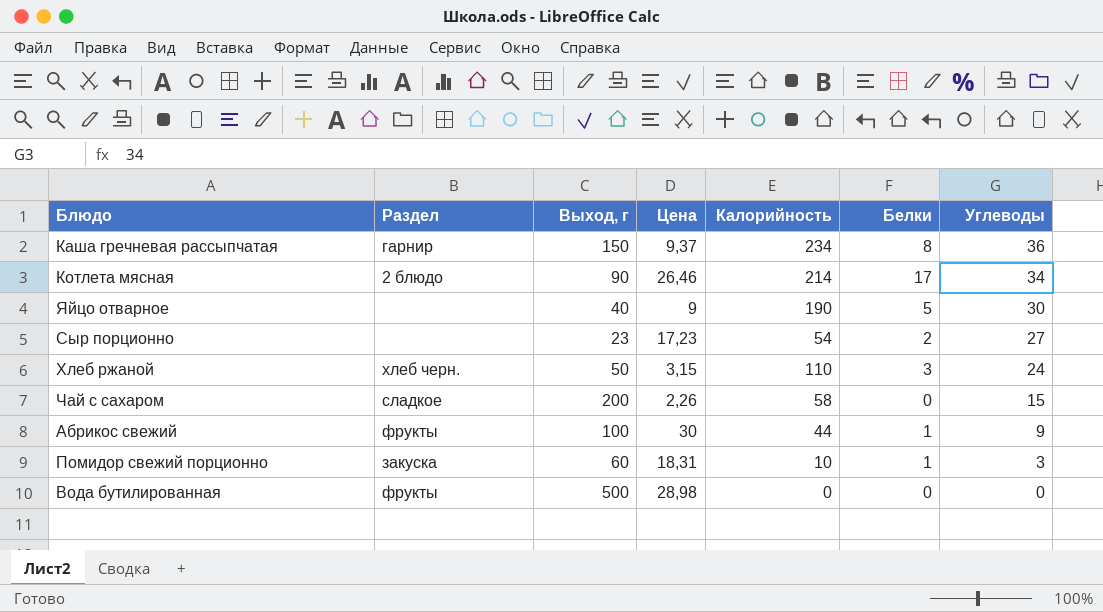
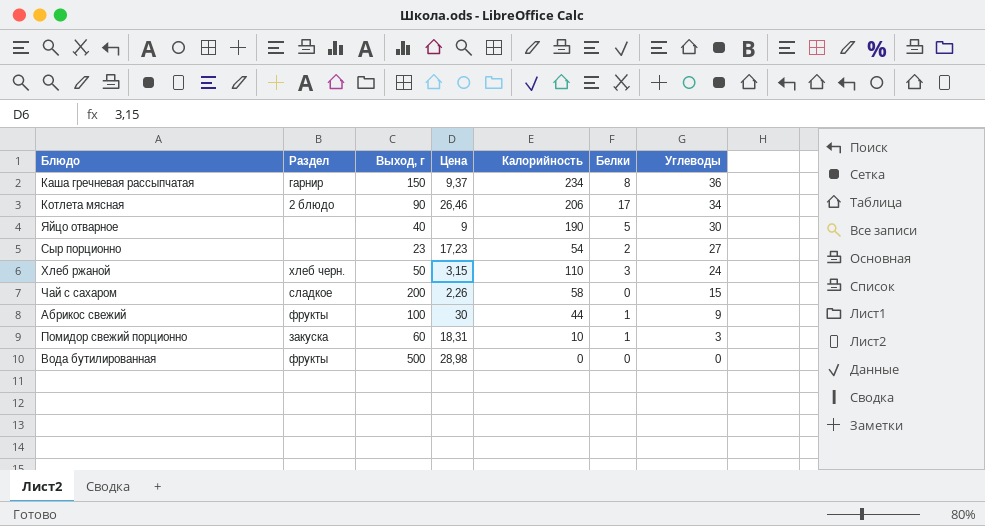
Котлета мясная | Калорийность: 214 -> 206

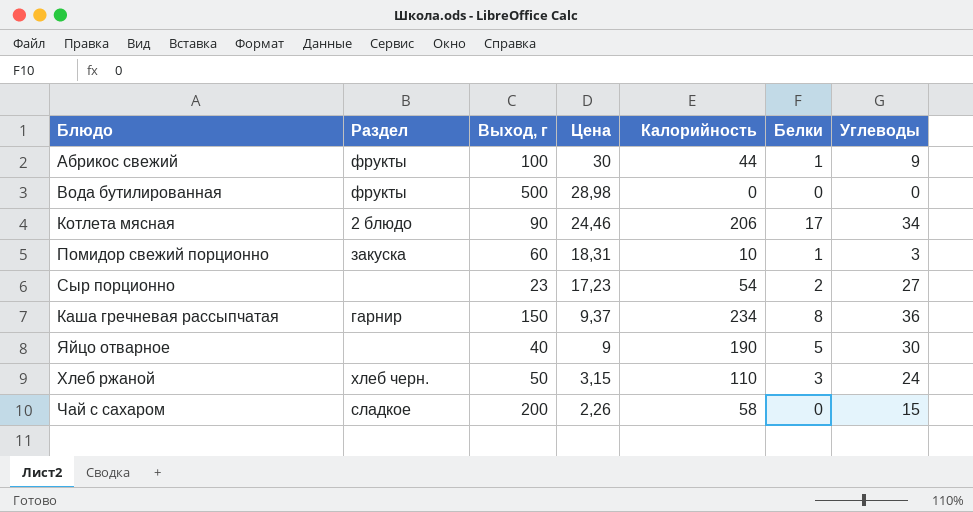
row order: Углеводы descending -> Цена descending
Котлета мясная | Цена: 26,46 -> 24,46

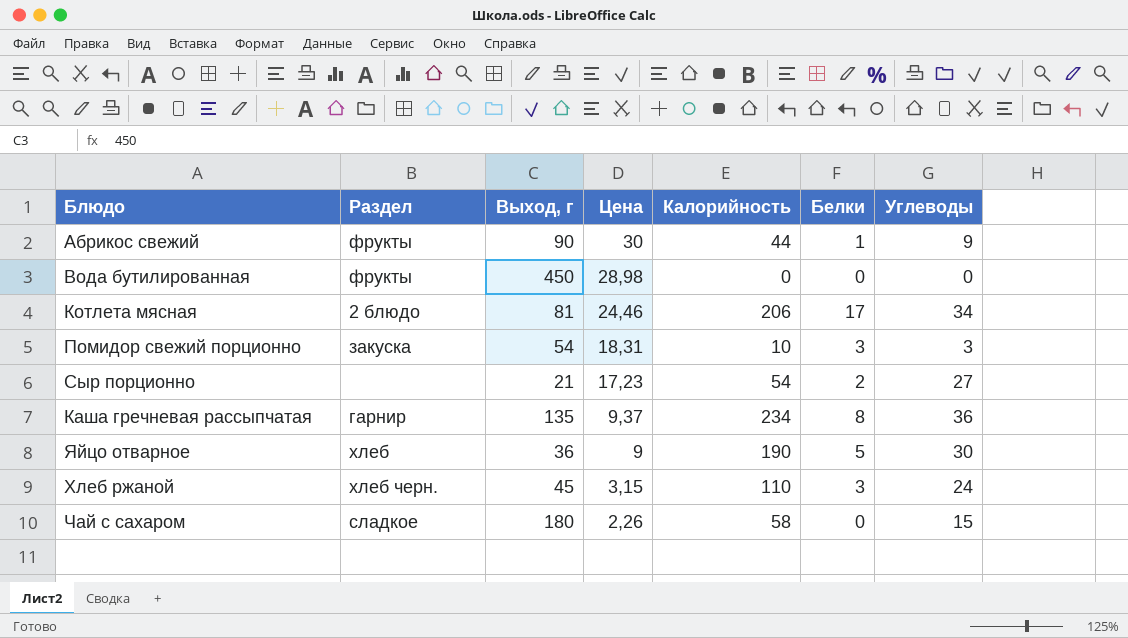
Абрикос свежий | Выход, г: 100 -> 90
Вода бутилированная | Выход, г: 500 -> 450
Котлета мясная | Выход, г: 90 -> 81
Помидор свежий порционно | Выход, г: 60 -> 54
Помидор свежий порционно | Белки: 1 -> 3
Сыр порционно | Выход, г: 23 -> 21
Каша гречневая рассыпчатая | Выход, г: 150 -> 135
Яйцо отварное | Раздел: none -> хлеб
Яйцо отварное | Выход, г: 40 -> 36
Хлеб ржаной | Выход, г: 50 -> 45
Чай с сахаром | Выход, г: 200 -> 180

